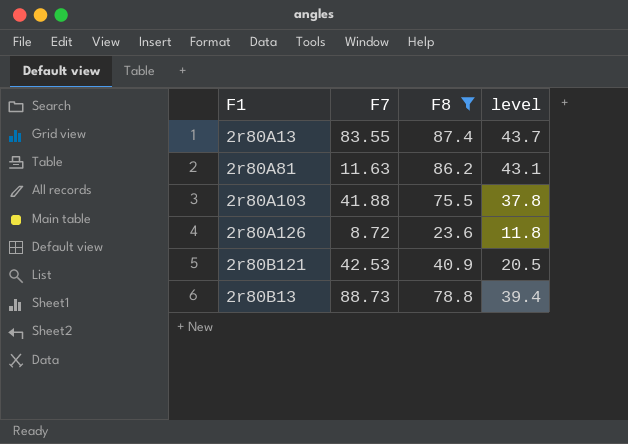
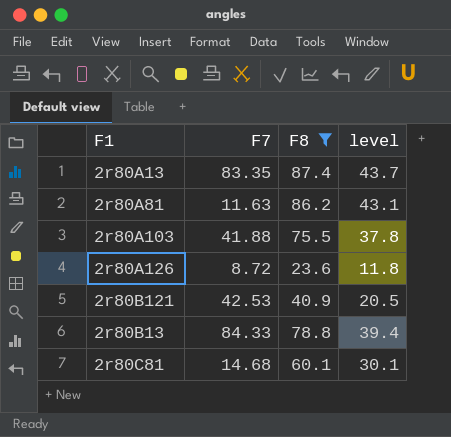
2r80A13 | F7: 83.55 -> 83.35
2r80B13 | F7: 88.73 -> 84.33
row 2r80C81: none -> 14.68 | 60.1 | 30.1

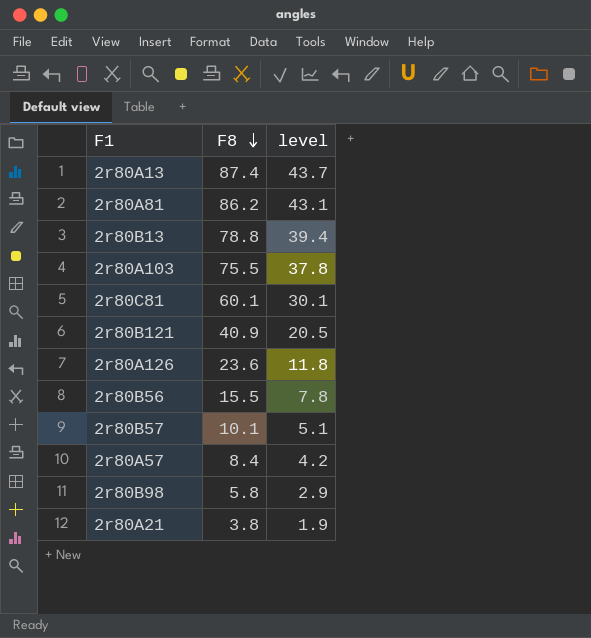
filter: F8 >= 23.6 -> none
row order: none -> F8 descending
column F7 | position: 2 -> none

